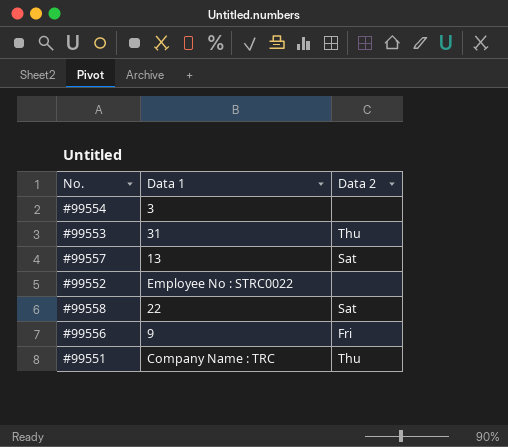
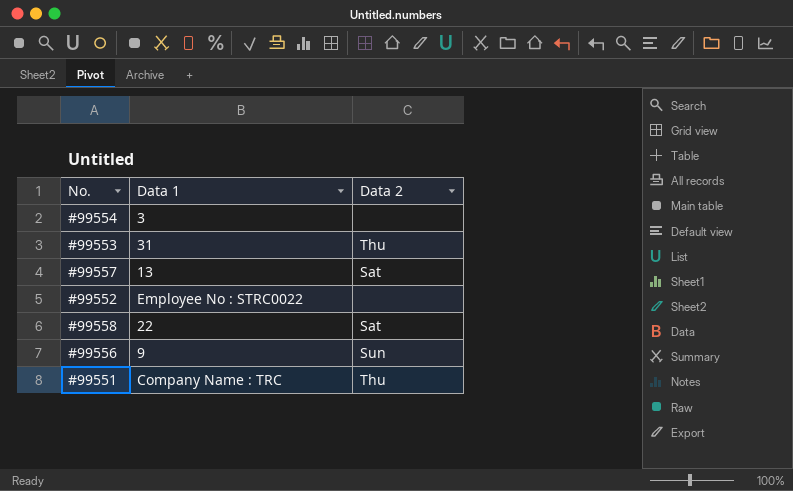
#99556 | Data 2: Fri -> Sun

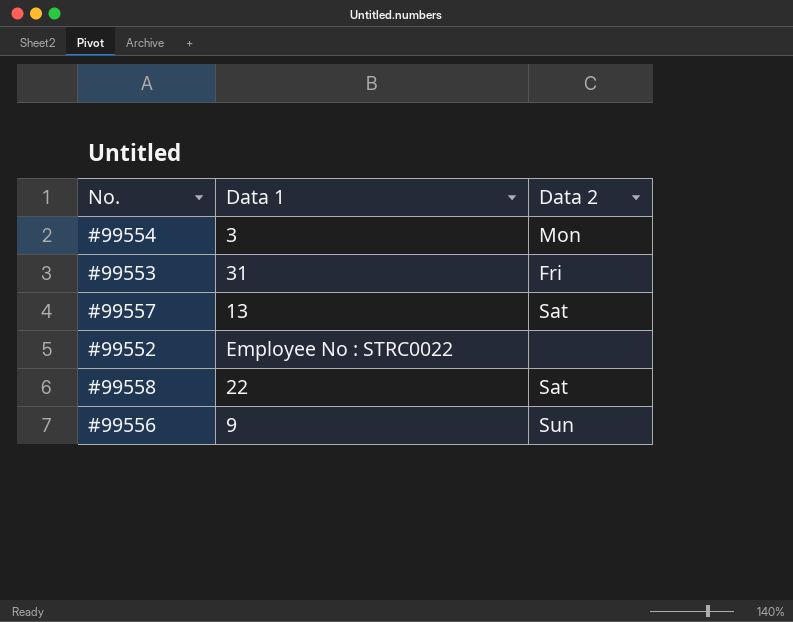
row #99551: Company Name : TRC | Thu -> none
#99554 | Data 2: none -> Mon
#99553 | Data 2: Thu -> Fri

